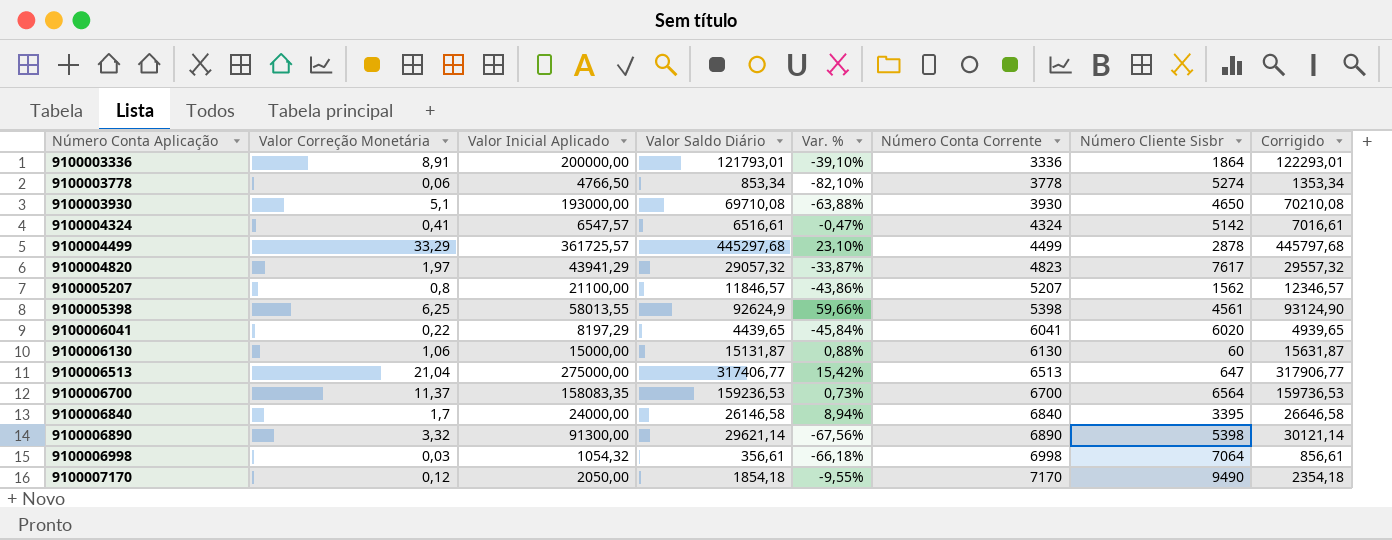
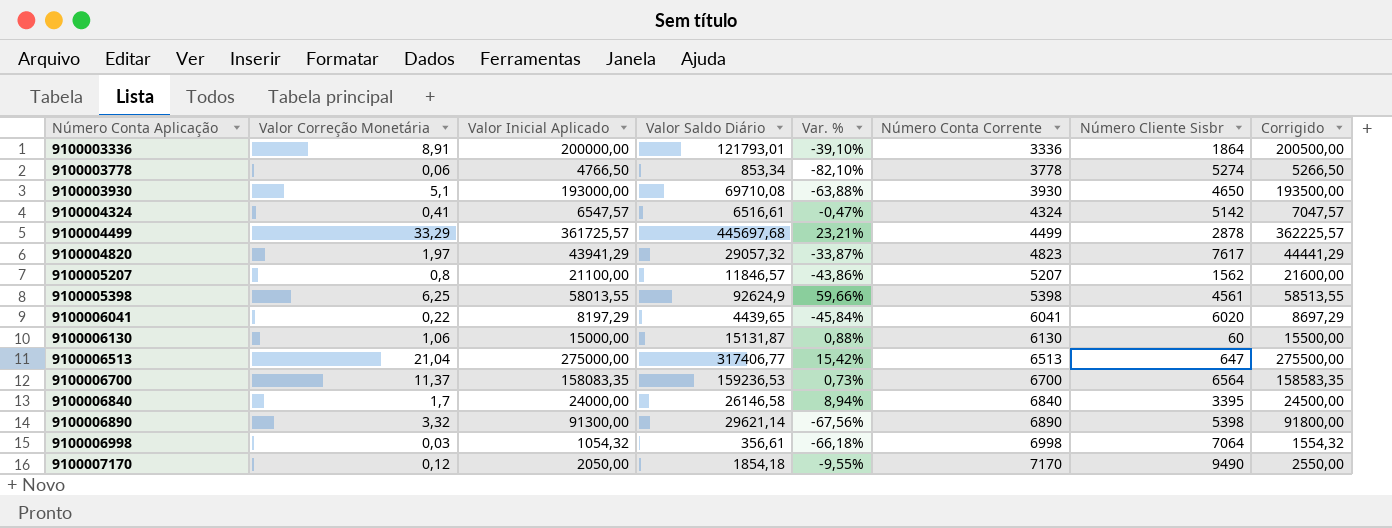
column Corrigido | formula: [Valor Saldo Diário] + 500 -> [Valor Inicial Aplicado] + 500
9100004499 | Valor Saldo Diário: 445297,68 -> 445697,68
9100004499 | Var. %: 23,10% -> 23,21%

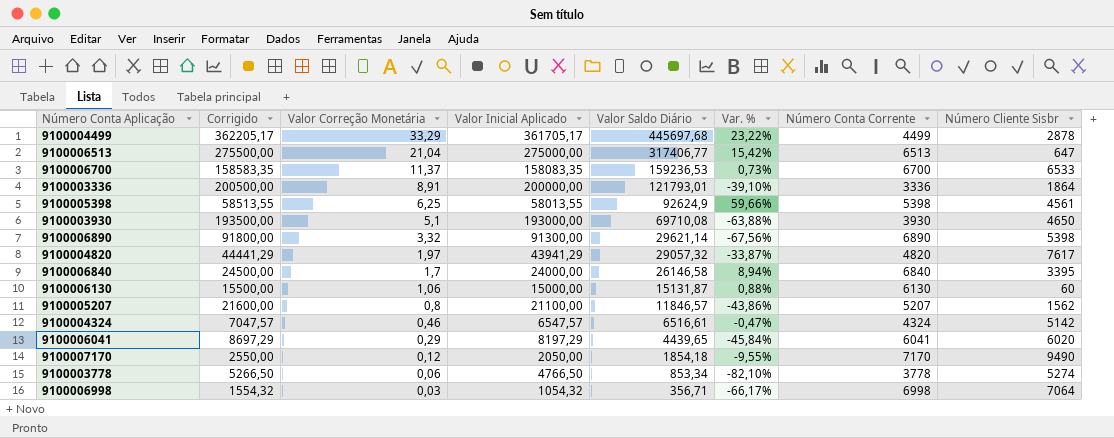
row order: Número Conta Aplicação ascending -> Valor Correção Monetária descending
column Corrigido | position: 8 -> 2
9100004499 | Corrigido: 362225,57 -> 362205,17
9100004499 | Valor Inicial Aplicado: 361725,57 -> 361705,17
9100004499 | Var. %: 23,21% -> 23,22%
9100006700 | Número Cliente Sisbr: 6564 -> 6533
9100004820 | Número Conta Corrente: 4823 -> 4820
9100004324 | Valor Correção Monetária: 0,41 -> 0,46
9100006041 | Valor Correção Monetária: 0,22 -> 0,29
9100006998 | Valor Saldo Diário: 356,61 -> 356,71
9100006998 | Var. %: -66,18% -> -66,17%

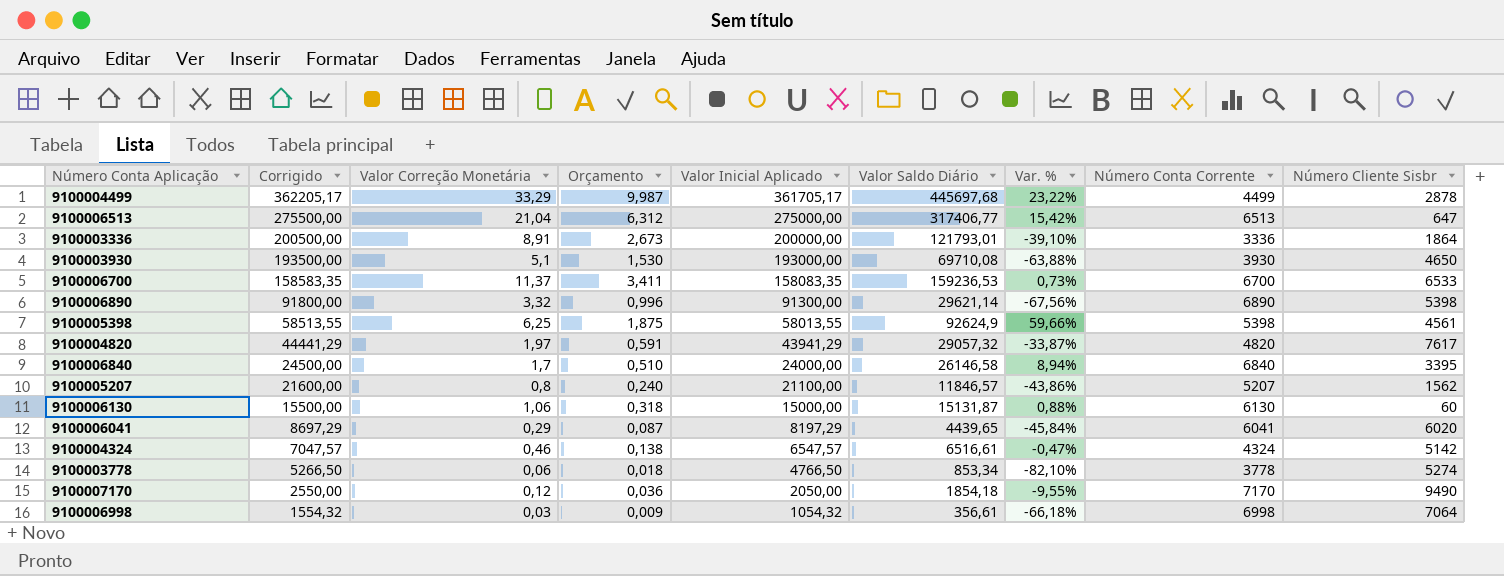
row order: Valor Correção Monetária descending -> Corrigido descending
column Orçamento | formula: none -> [Valor Correção Monetária] * 0,3
9100006998 | Valor Saldo Diário: 356,71 -> 356,61
9100006998 | Var. %: -66,17% -> -66,18%

